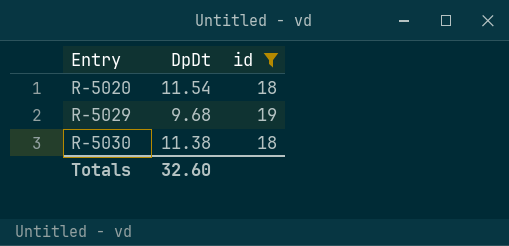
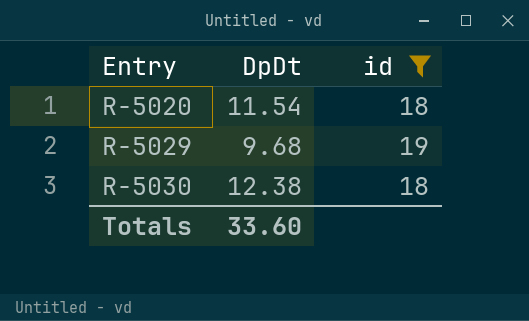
R-5030 | DpDt: 11.38 -> 12.38
Totals | DpDt: 32.60 -> 33.60

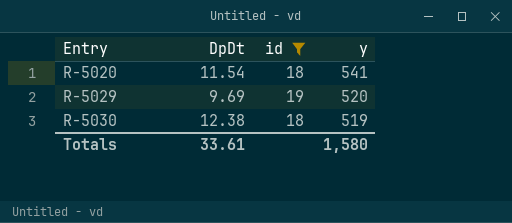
column y | position: none -> 4
R-5029 | DpDt: 9.68 -> 9.69
Totals | DpDt: 33.60 -> 33.61

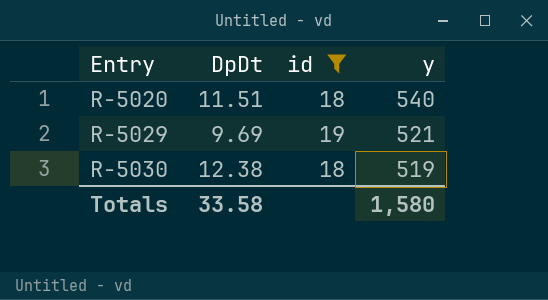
R-5020 | DpDt: 11.54 -> 11.51
R-5020 | y: 541 -> 540
R-5029 | y: 520 -> 521
Totals | DpDt: 33.61 -> 33.58

